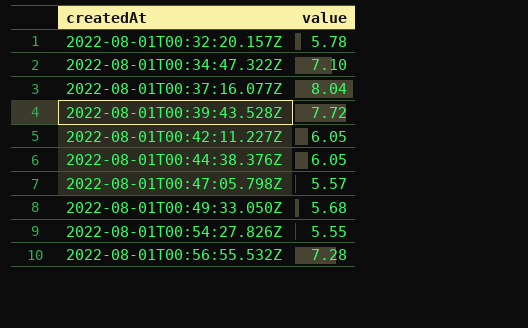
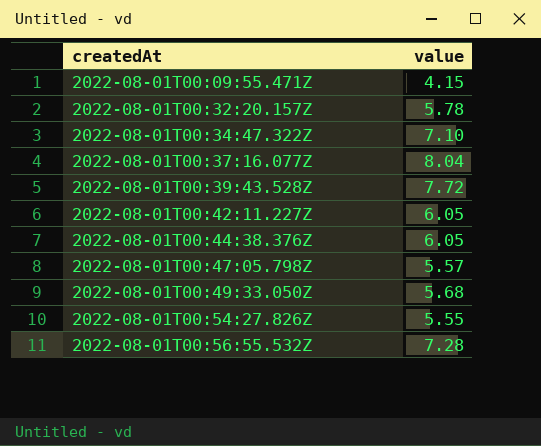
row 2022-08-01T00:09:55.471Z: none -> 4.15

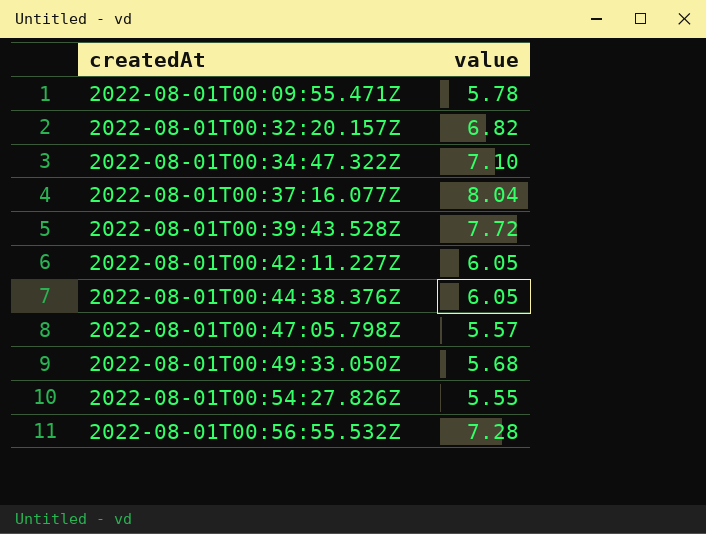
2022-08-01T00:09:55.471Z | value: 4.15 -> 5.78
2022-08-01T00:32:20.157Z | value: 5.78 -> 6.82

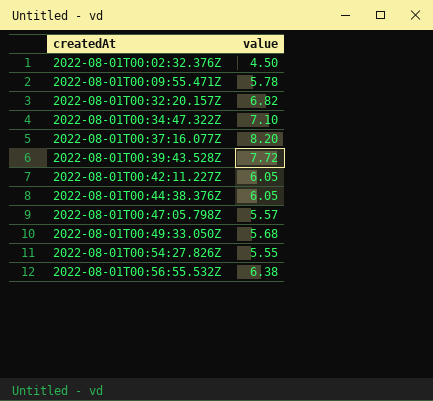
row 2022-08-01T00:02:32.376Z: none -> 4.50
2022-08-01T00:37:16.077Z | value: 8.04 -> 8.20
2022-08-01T00:56:55.532Z | value: 7.28 -> 6.38

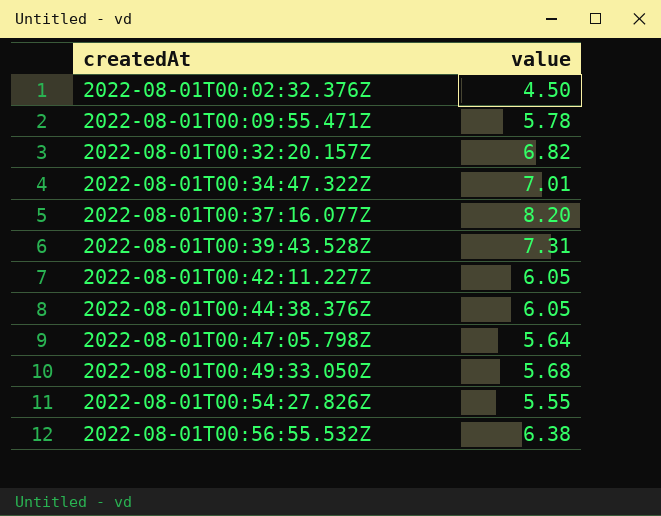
2022-08-01T00:34:47.322Z | value: 7.10 -> 7.01
2022-08-01T00:39:43.528Z | value: 7.72 -> 7.31
2022-08-01T00:47:05.798Z | value: 5.57 -> 5.64

